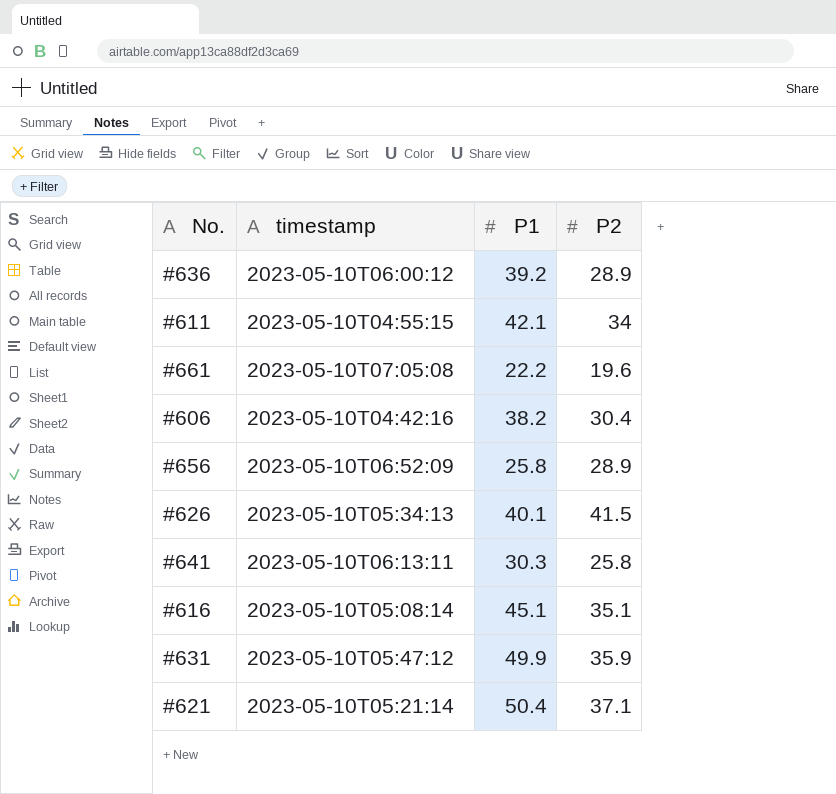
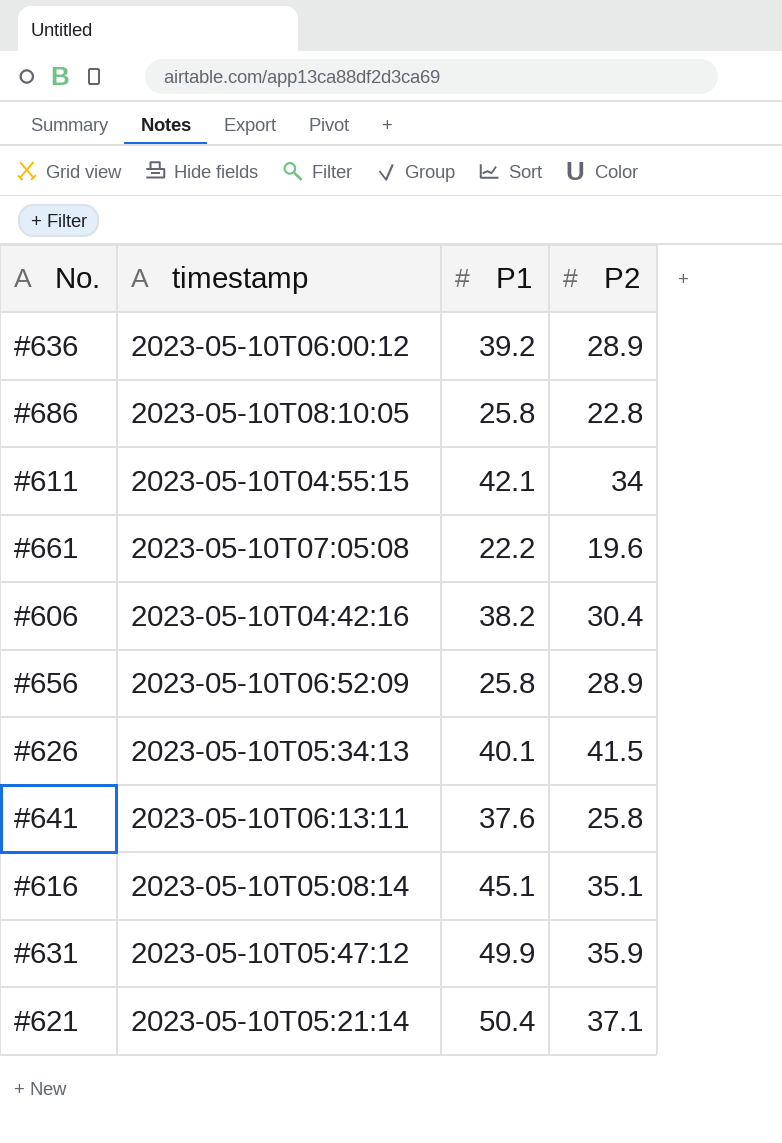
row #686: none -> 2023-05-10T08:10:05 | 25.8 | 22.8
#641 | P1: 30.3 -> 37.6

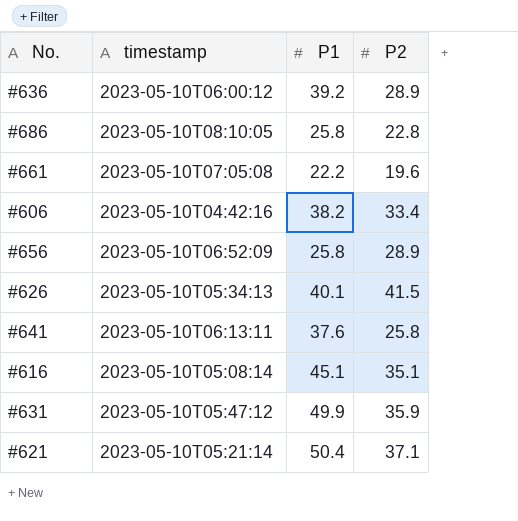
row #611: 2023-05-10T04:55:15 | 42.1 | 34 -> none
#606 | P2: 30.4 -> 33.4

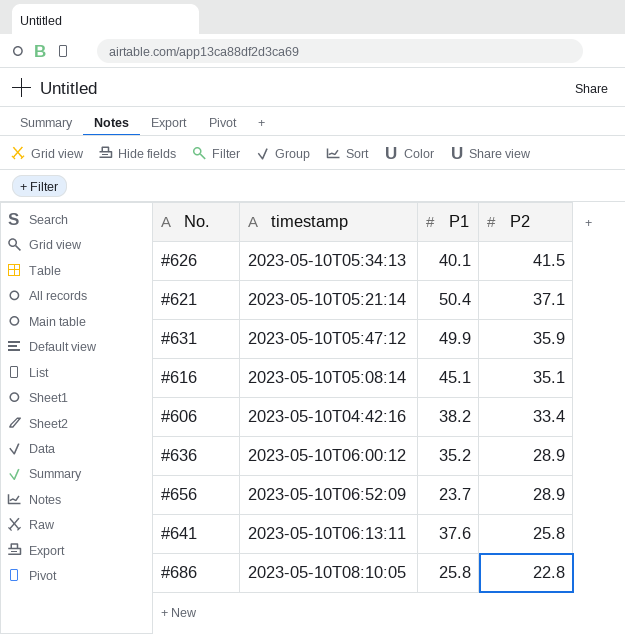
row order: none -> P2 descending
row #661: 2023-05-10T07:05:08 | 22.2 | 19.6 -> none
#636 | P1: 39.2 -> 35.2
#656 | P1: 25.8 -> 23.7

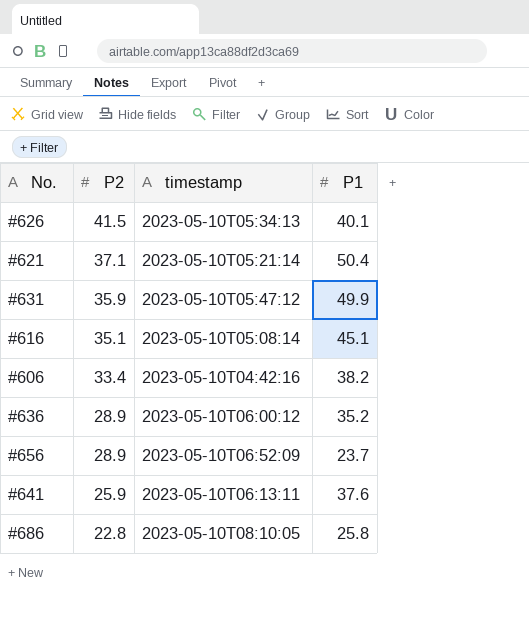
column P2 | position: 4 -> 2
#641 | P2: 25.8 -> 25.9

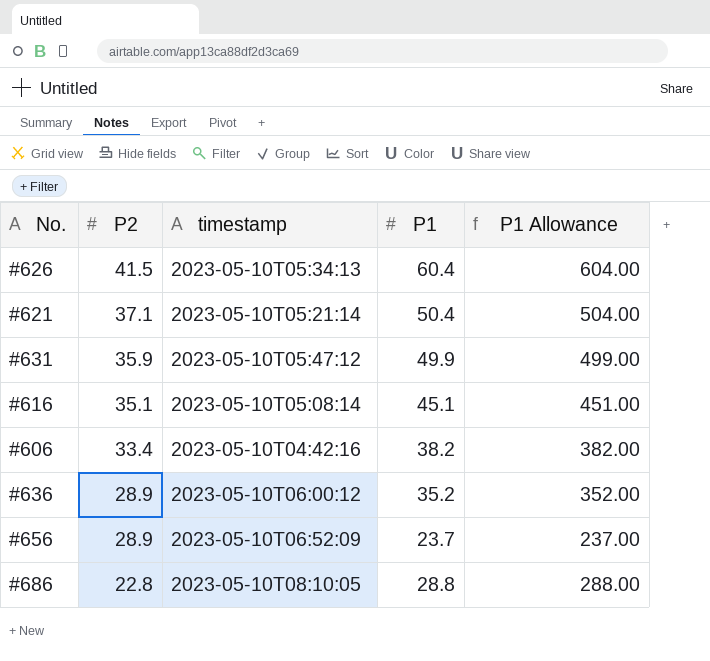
column P1 Allowance | formula: none -> [P1] * 10
row #641: 25.9 | 2023-05-10T06:13:11 | 37.6 -> none
#626 | P1: 40.1 -> 60.4
#686 | P1: 25.8 -> 28.8

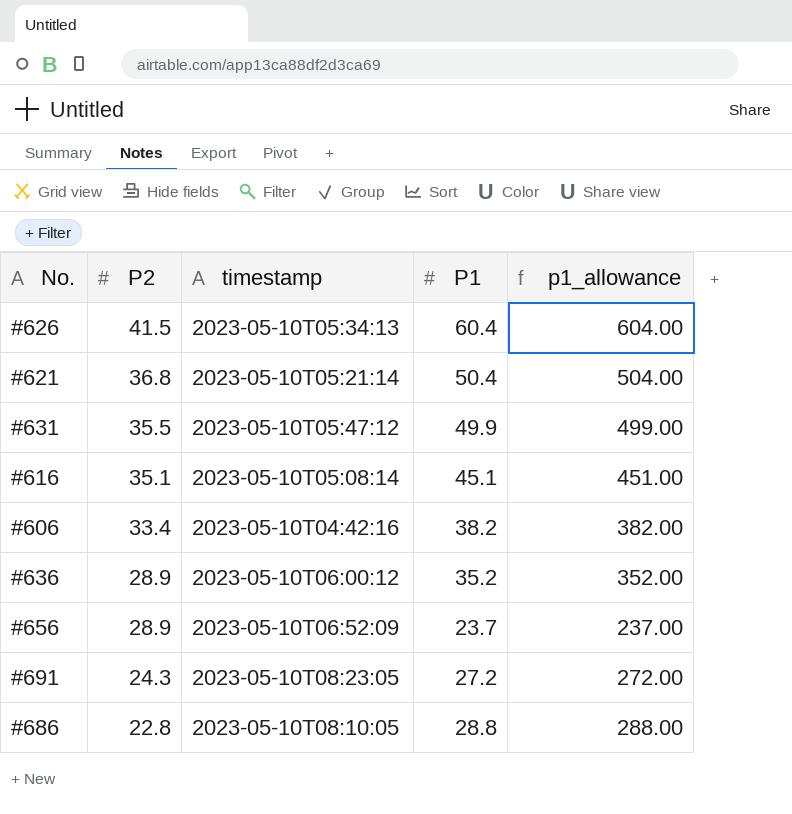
column name: P1 Allowance -> p1_allowance
#621 | P2: 37.1 -> 36.8
#631 | P2: 35.9 -> 35.5
row #691: none -> 24.3 | 2023-05-10T08:23:05 | 27.2 | 272.00

